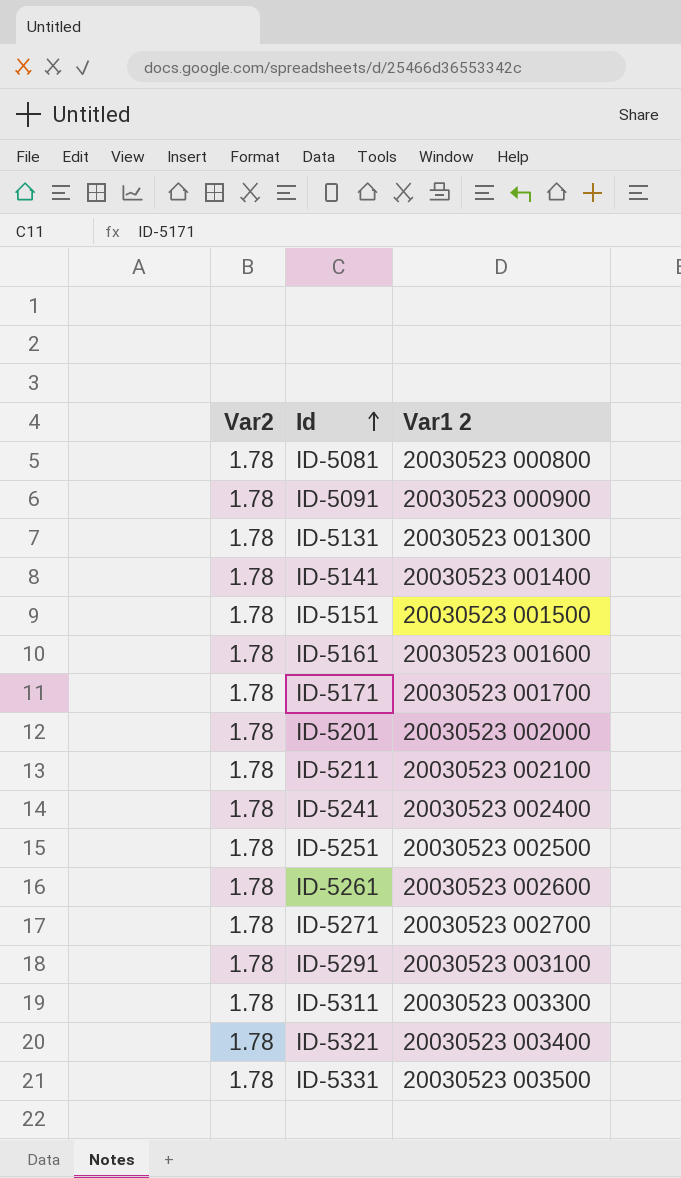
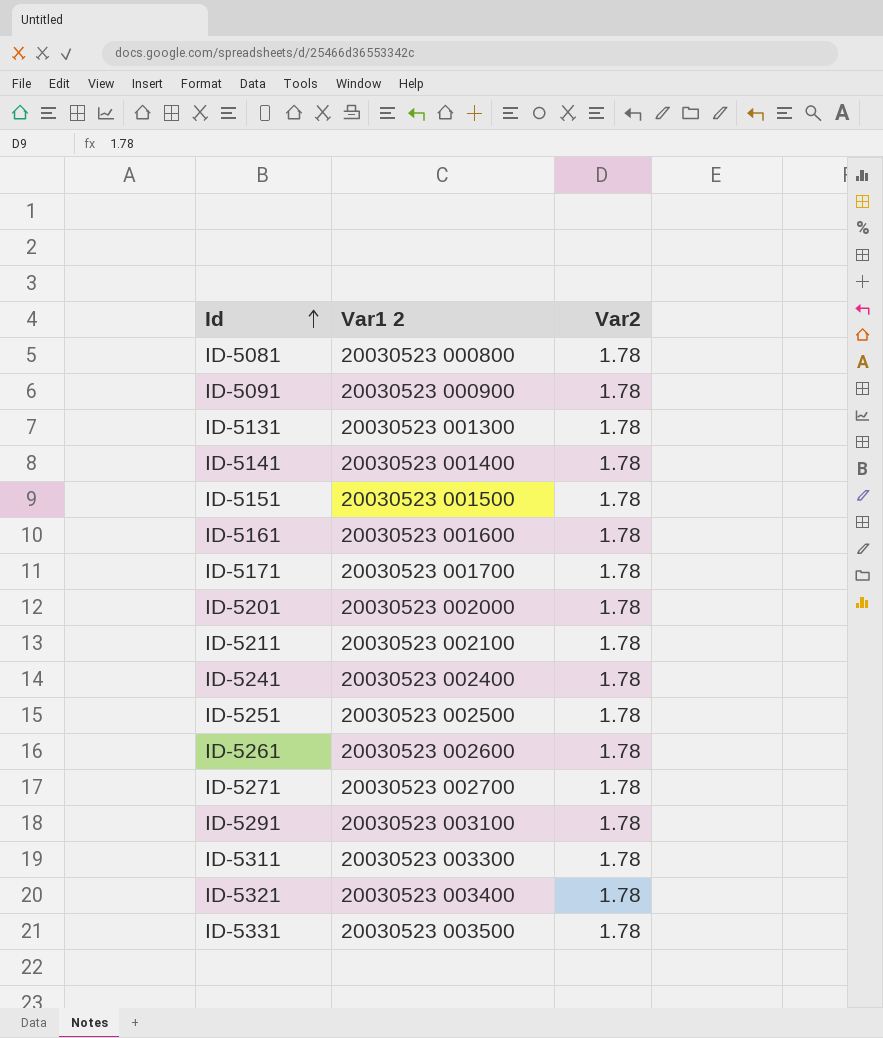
column Var2 | position: 1 -> 3

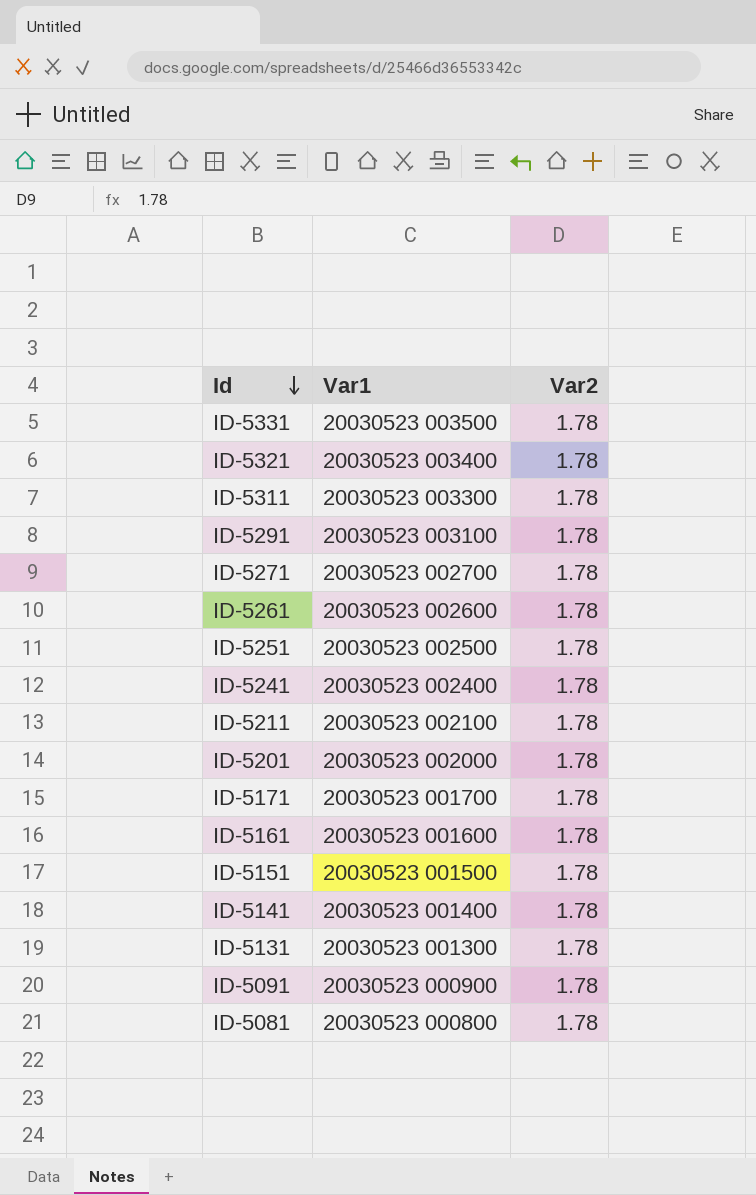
row order: Id ascending -> Id descending
column name: Var1 2 -> Var1

